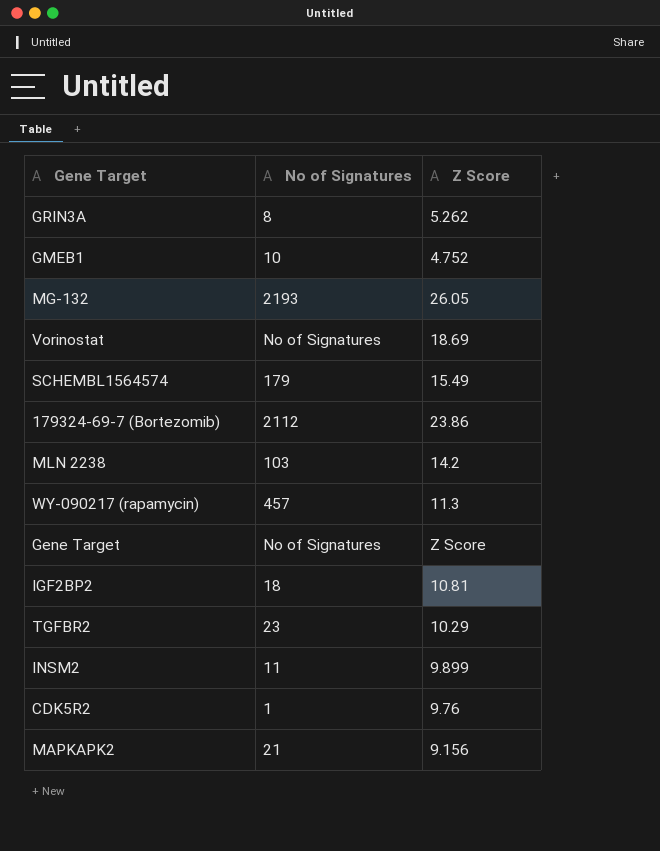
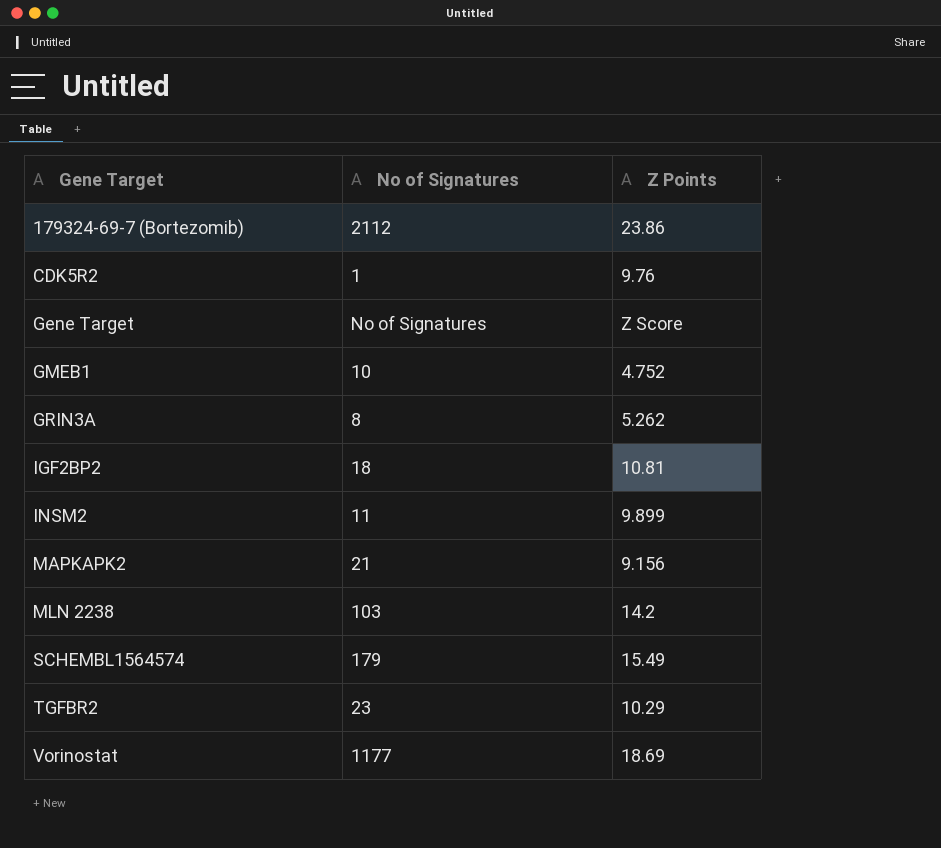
row order: none -> Gene Target ascending
column name: Z Score -> Z Points
row MG-132: 2193 | 26.05 -> none
row WY-090217 (rapamycin): 457 | 11.3 -> none
Vorinostat | No of Signatures: No of Signatures -> 1177

